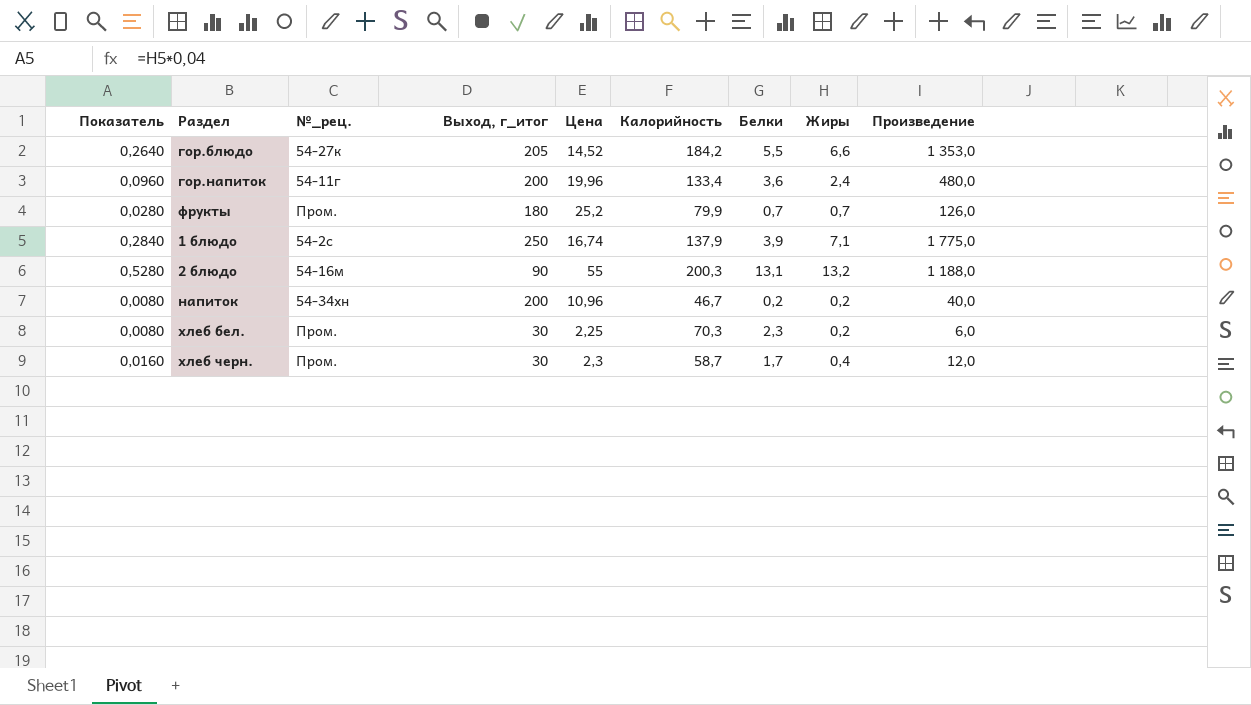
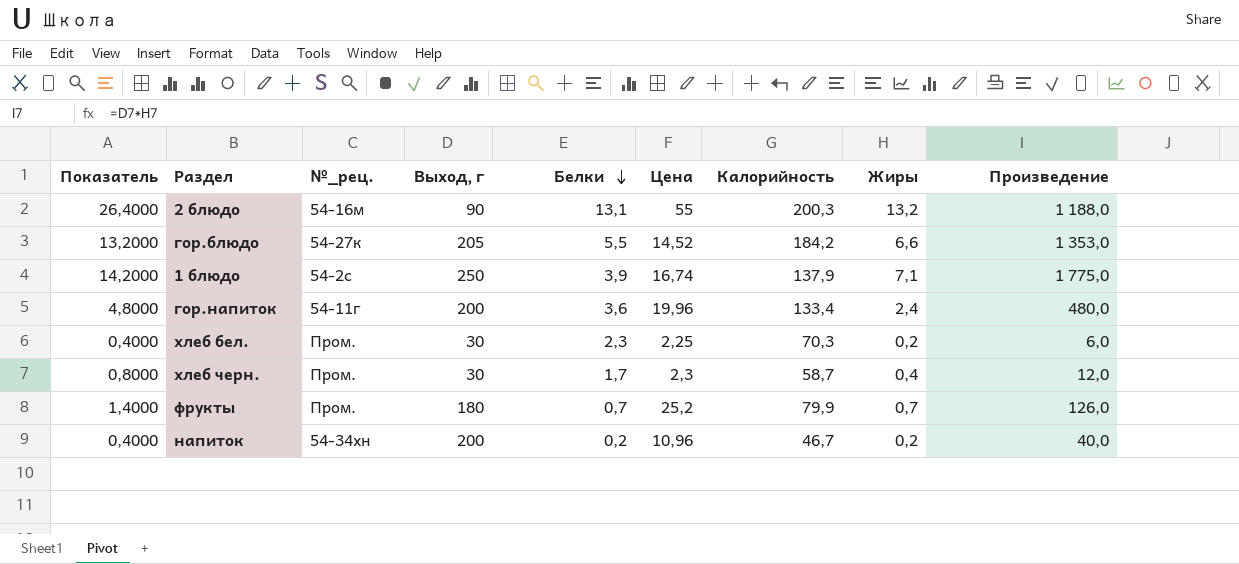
row order: none -> Белки descending
column Показатель | formula: [Жиры] * 0,04 -> [Жиры] * 2
column name: Выход, г_итог -> Выход, г
column Белки | position: 7 -> 5

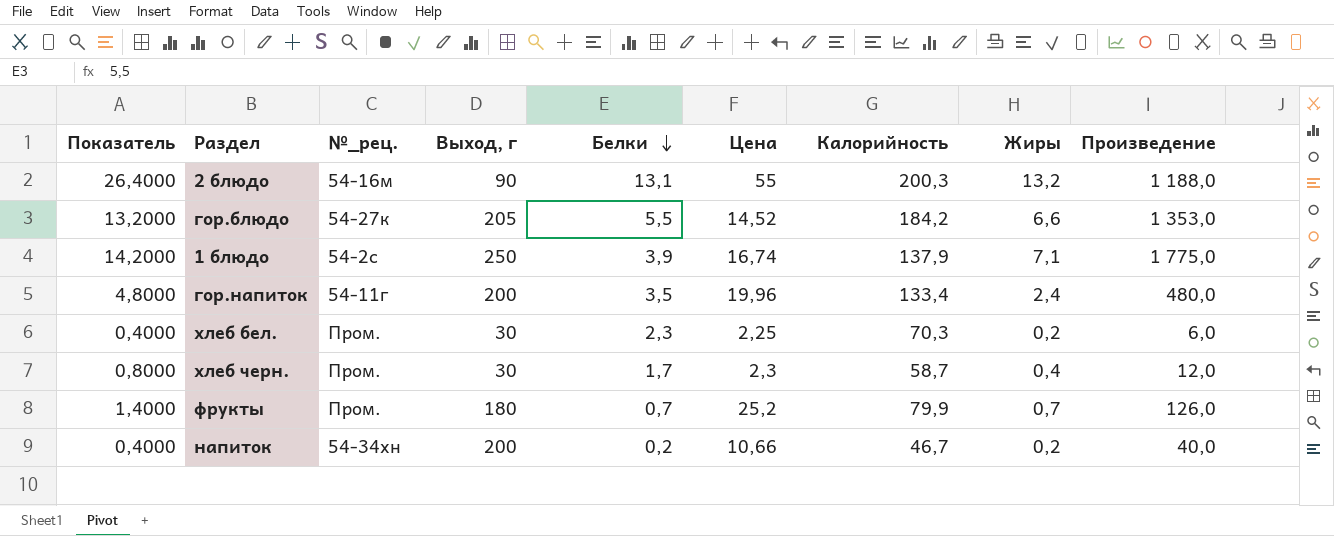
гор.напиток | Белки: 3,6 -> 3,5
напиток | Цена: 10,96 -> 10,66

